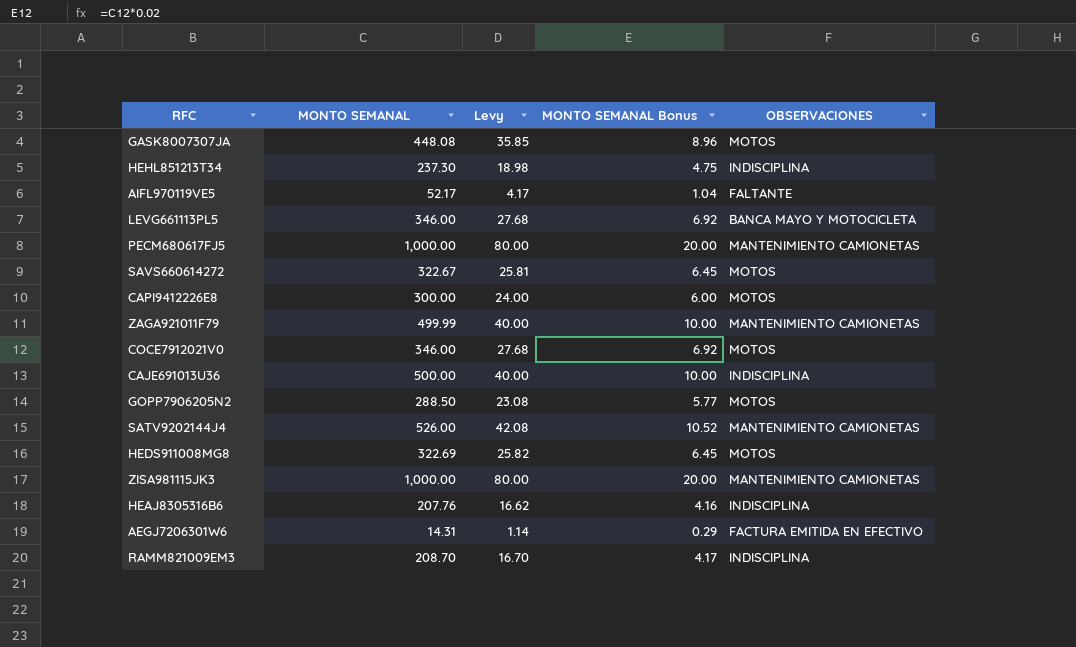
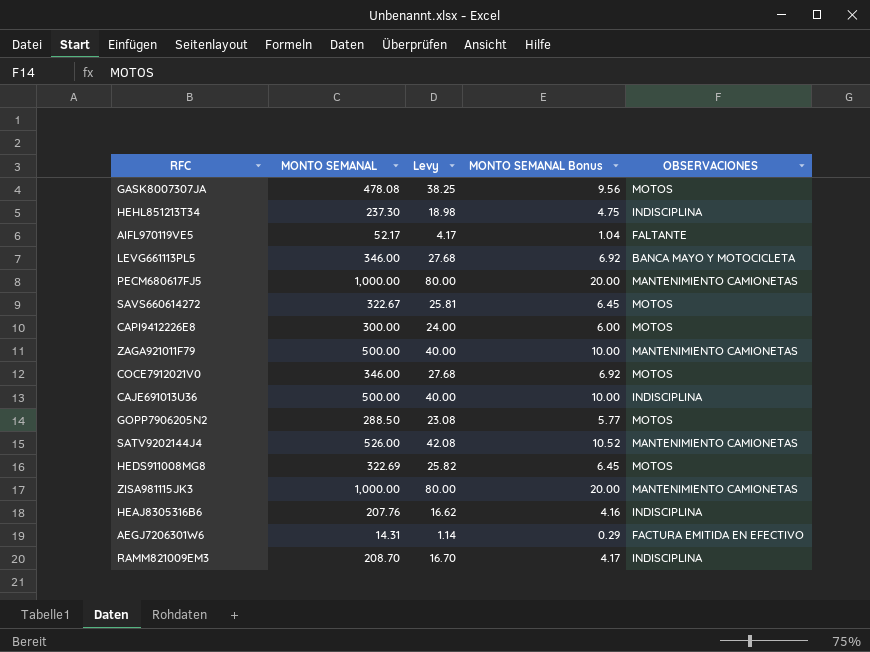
GASK8007307JA | MONTO SEMANAL: 448.08 -> 478.08
GASK8007307JA | Levy: 35.85 -> 38.25
GASK8007307JA | MONTO SEMANAL Bonus: 8.96 -> 9.56
ZAGA921011F79 | MONTO SEMANAL: 499.99 -> 500.00

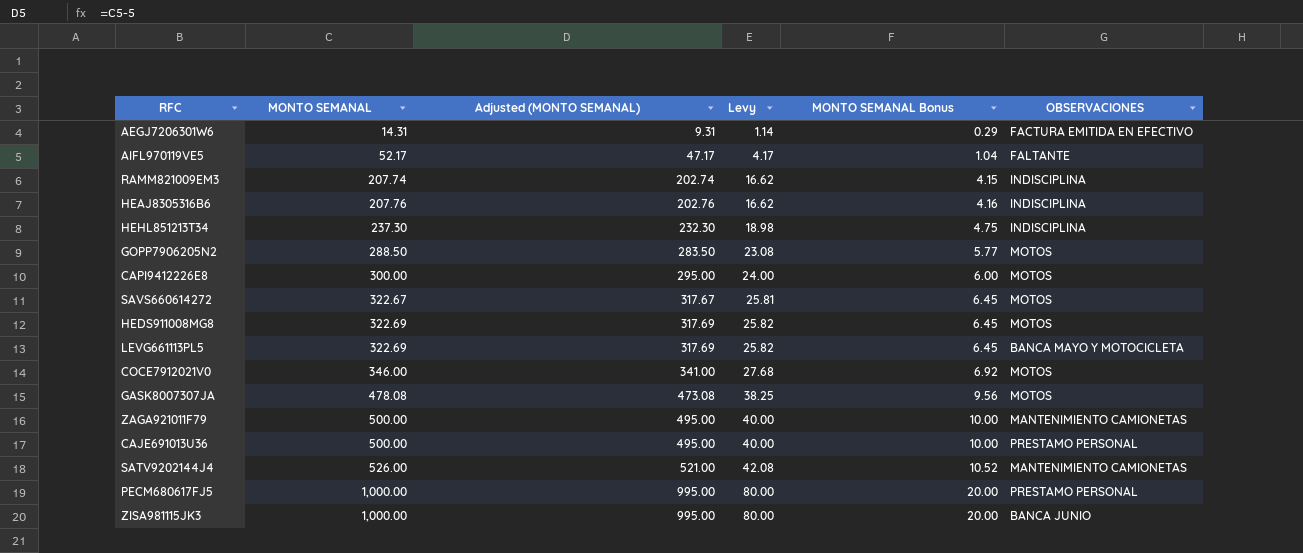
row order: none -> MONTO SEMANAL ascending
column Adjusted (MONTO SEMANAL) | formula: none -> [MONTO SEMANAL] - 5
RAMM821009EM3 | MONTO SEMANAL: 208.70 -> 207.74
RAMM821009EM3 | Levy: 16.70 -> 16.62
RAMM821009EM3 | MONTO SEMANAL Bonus: 4.17 -> 4.15
LEVG661113PL5 | MONTO SEMANAL: 346.00 -> 322.69
LEVG661113PL5 | Levy: 27.68 -> 25.82
LEVG661113PL5 | MONTO SEMANAL Bonus: 6.92 -> 6.45
CAJE691013U36 | OBSERVACIONES: INDISCIPLINA -> PRESTAMO PERSONAL
PECM680617FJ5 | OBSERVACIONES: MANTENIMIENTO CAMIONETAS -> PRESTAMO PERSONAL
ZISA981115JK3 | OBSERVACIONES: MANTENIMIENTO CAMIONETAS -> BANCA JUNIO

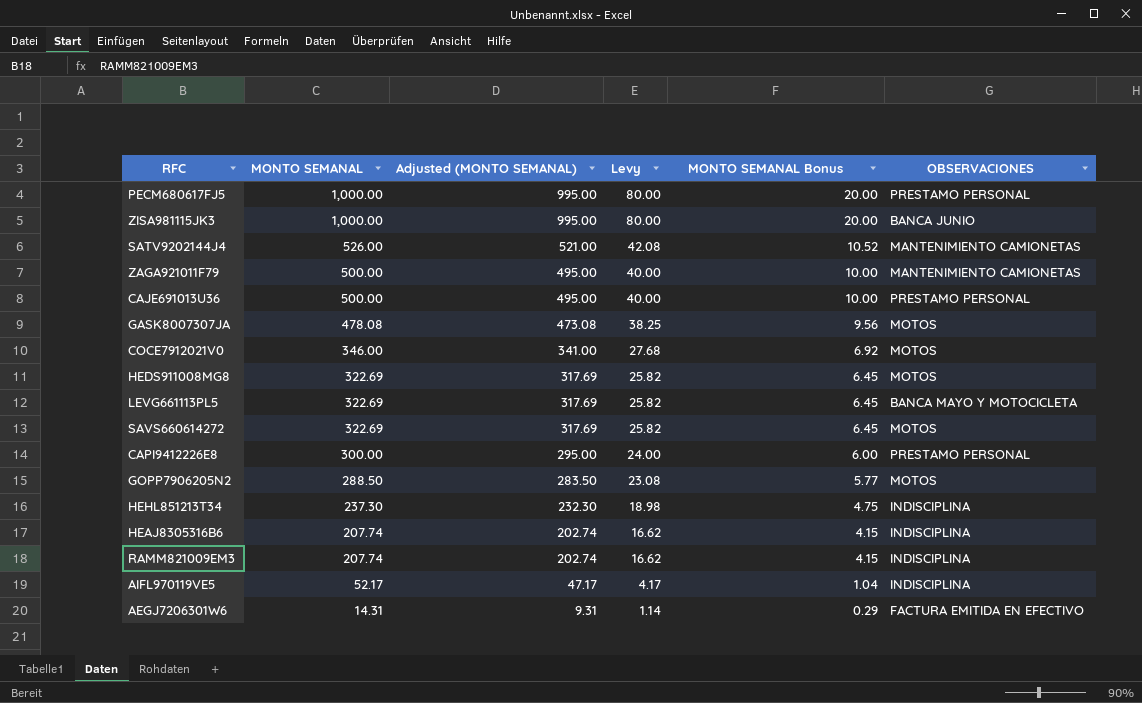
row order: MONTO SEMANAL ascending -> MONTO SEMANAL descending
SAVS660614272 | MONTO SEMANAL: 322.67 -> 322.69
SAVS660614272 | Adjusted (MONTO SEMANAL): 317.67 -> 317.69
SAVS660614272 | Levy: 25.81 -> 25.82
CAPI9412226E8 | OBSERVACIONES: MOTOS -> PRESTAMO PERSONAL
HEAJ8305316B6 | MONTO SEMANAL: 207.76 -> 207.74
HEAJ8305316B6 | Adjusted (MONTO SEMANAL): 202.76 -> 202.74
HEAJ8305316B6 | MONTO SEMANAL Bonus: 4.16 -> 4.15
AIFL970119VE5 | OBSERVACIONES: FALTANTE -> INDISCIPLINA

